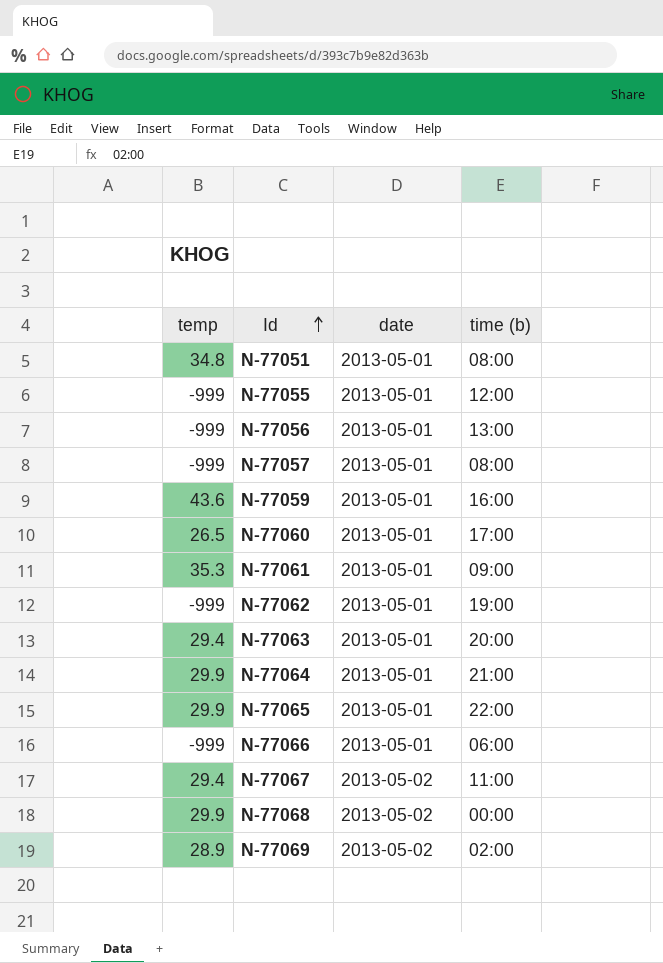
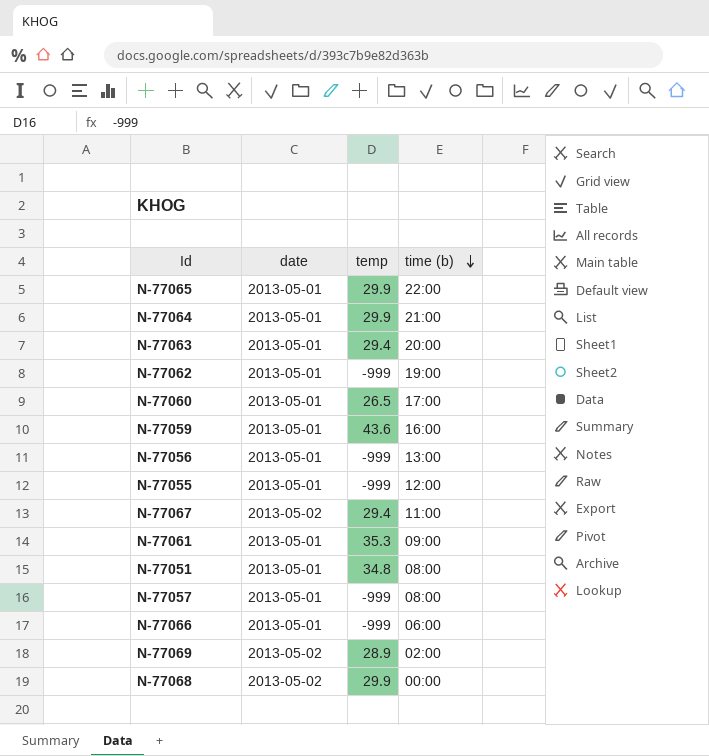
row order: Id ascending -> time (b) descending
column temp | position: 1 -> 3

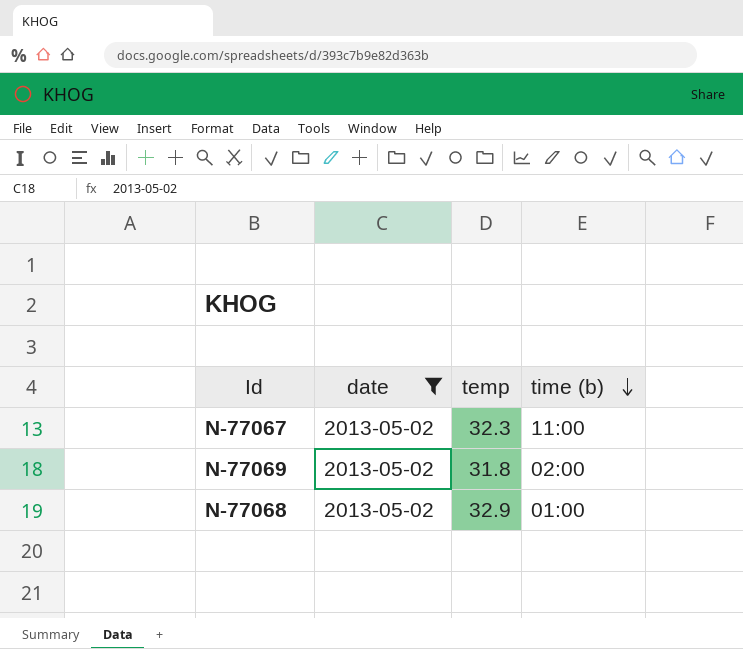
filter: none -> date = 2013-05-02
N-77067 | temp: 29.4 -> 32.3
N-77069 | temp: 28.9 -> 31.8
N-77068 | temp: 29.9 -> 32.9
N-77068 | time (b): 00:00 -> 01:00

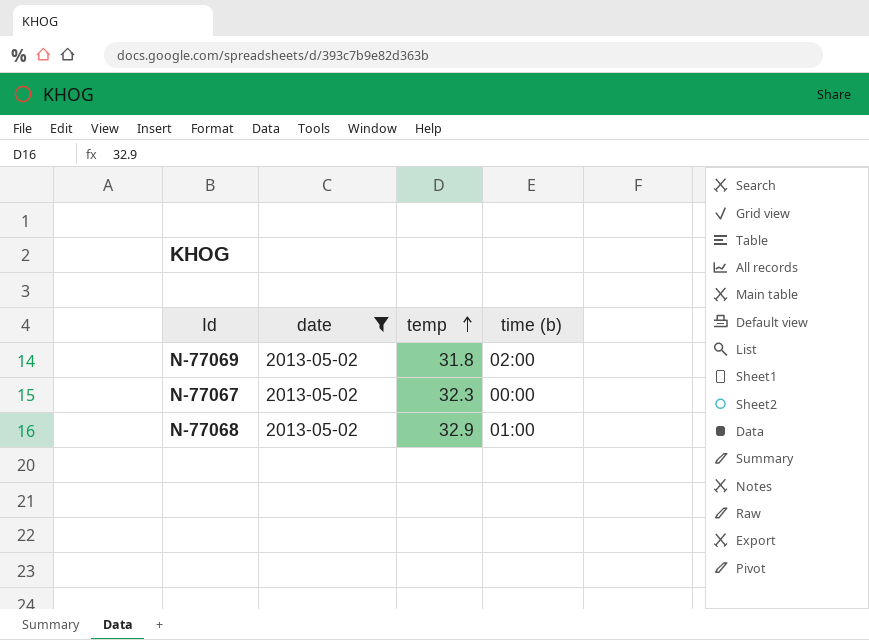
row order: time (b) descending -> temp ascending
N-77067 | time (b): 11:00 -> 00:00

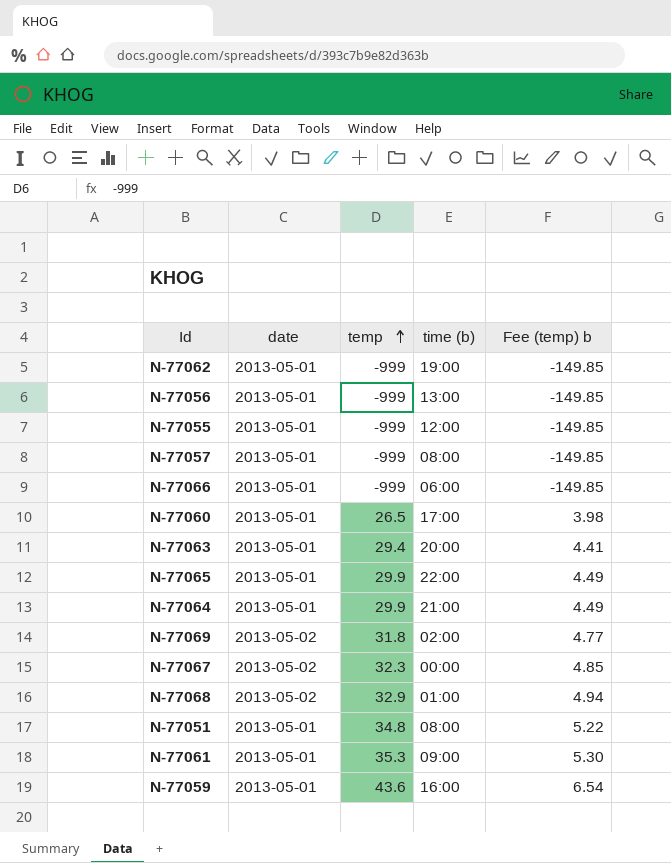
filter: date = 2013-05-02 -> none
column Fee (temp) b | formula: none -> [temp] * 0.15

